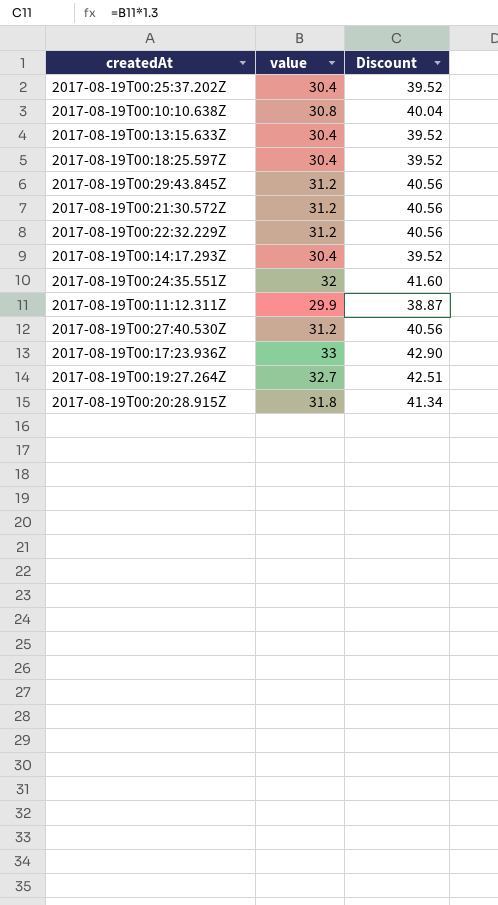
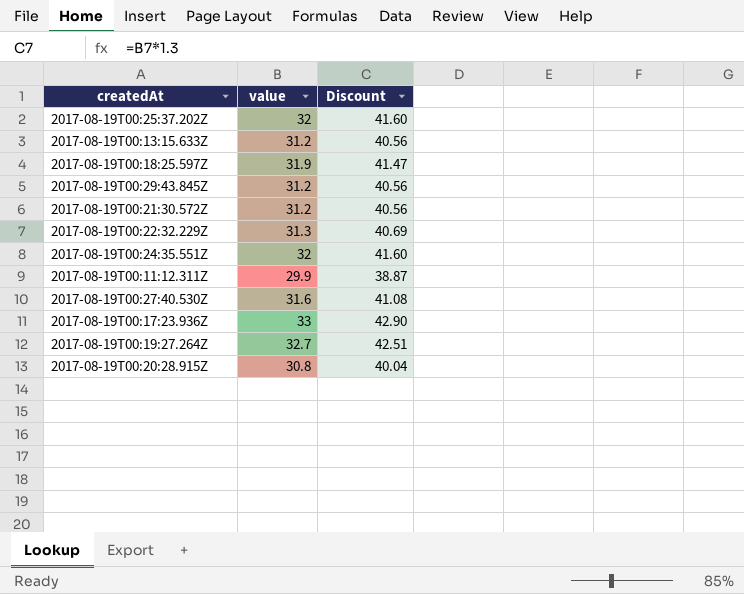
row 2017-08-19T00:10:10.638Z: 30.8 | 40.04 -> none
row 2017-08-19T00:14:17.293Z: 30.4 | 39.52 -> none
2017-08-19T00:25:37.202Z | value: 30.4 -> 32
2017-08-19T00:25:37.202Z | Discount: 39.52 -> 41.60
2017-08-19T00:13:15.633Z | value: 30.4 -> 31.2
2017-08-19T00:13:15.633Z | Discount: 39.52 -> 40.56
2017-08-19T00:18:25.597Z | value: 30.4 -> 31.9
2017-08-19T00:18:25.597Z | Discount: 39.52 -> 41.47
2017-08-19T00:22:32.229Z | value: 31.2 -> 31.3
2017-08-19T00:22:32.229Z | Discount: 40.56 -> 40.69
2017-08-19T00:27:40.530Z | value: 31.2 -> 31.6
2017-08-19T00:27:40.530Z | Discount: 40.56 -> 41.08
2017-08-19T00:20:28.915Z | value: 31.8 -> 30.8
2017-08-19T00:20:28.915Z | Discount: 41.34 -> 40.04

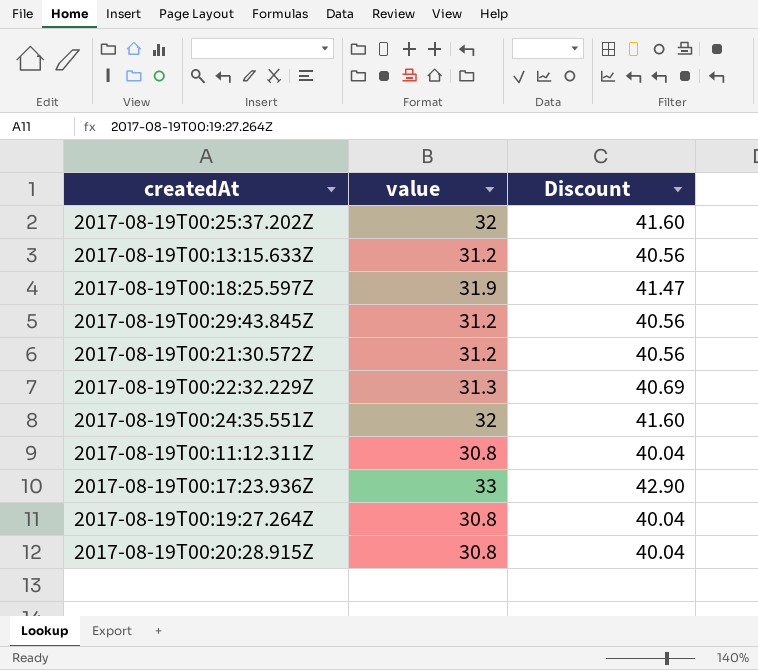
row 2017-08-19T00:27:40.530Z: 31.6 | 41.08 -> none
2017-08-19T00:11:12.311Z | value: 29.9 -> 30.8
2017-08-19T00:11:12.311Z | Discount: 38.87 -> 40.04
2017-08-19T00:19:27.264Z | value: 32.7 -> 30.8
2017-08-19T00:19:27.264Z | Discount: 42.51 -> 40.04

